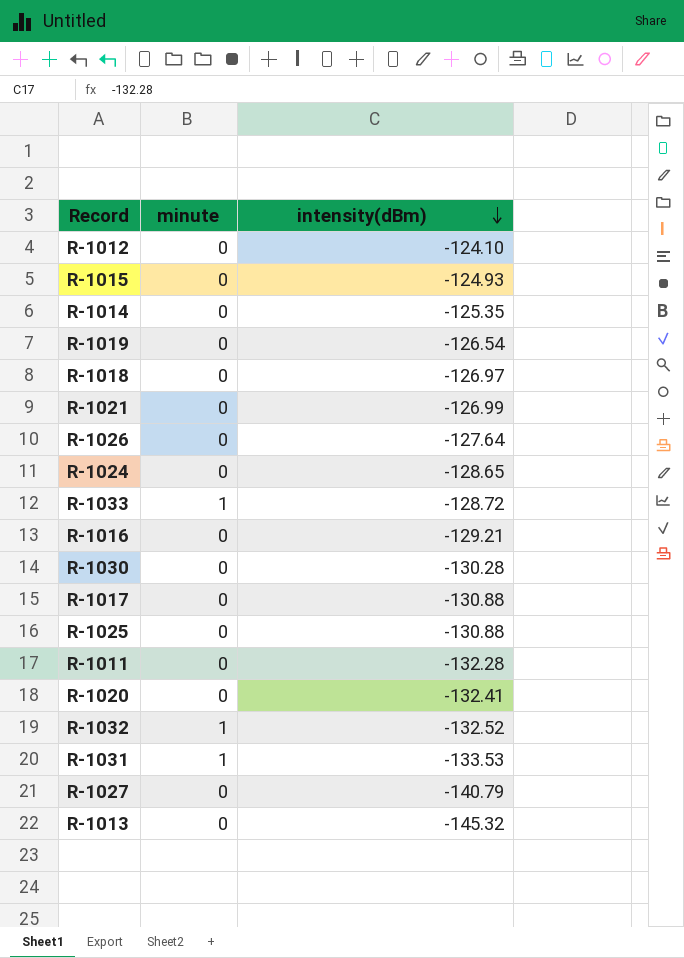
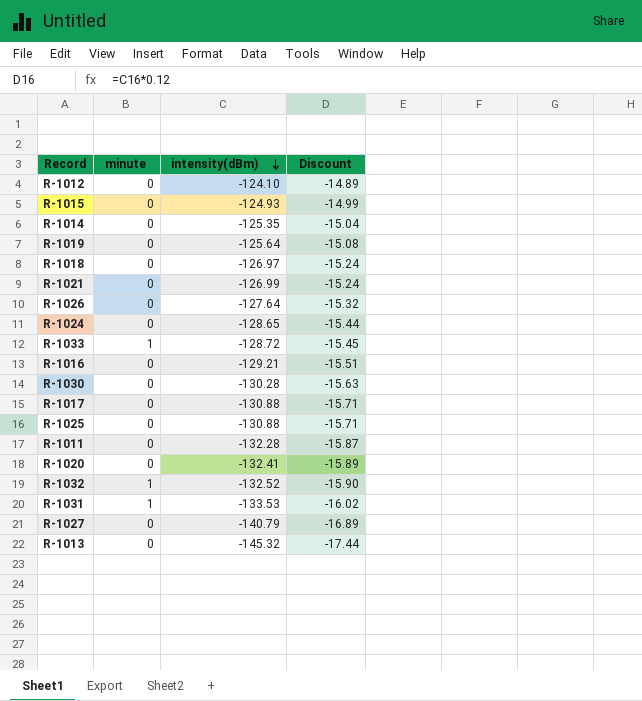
column Discount | formula: none -> [intensity(dBm)] * 0.12
R-1019 | intensity(dBm): -126.54 -> -125.64

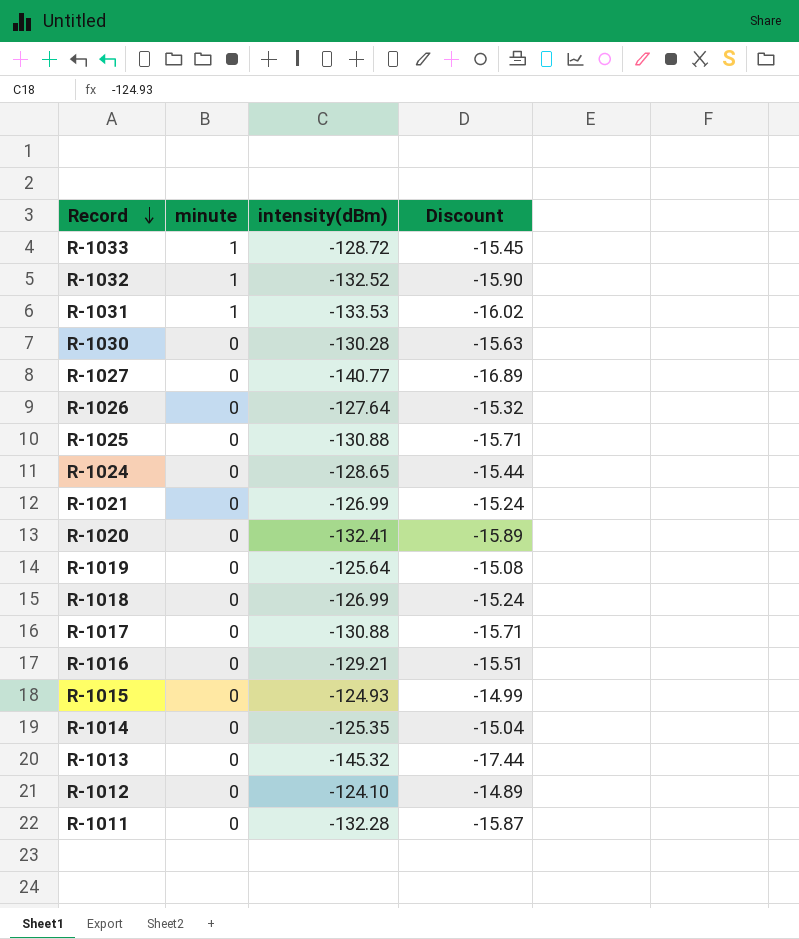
row order: intensity(dBm) descending -> Record descending
R-1027 | intensity(dBm): -140.79 -> -140.77
R-1018 | intensity(dBm): -126.97 -> -126.99

